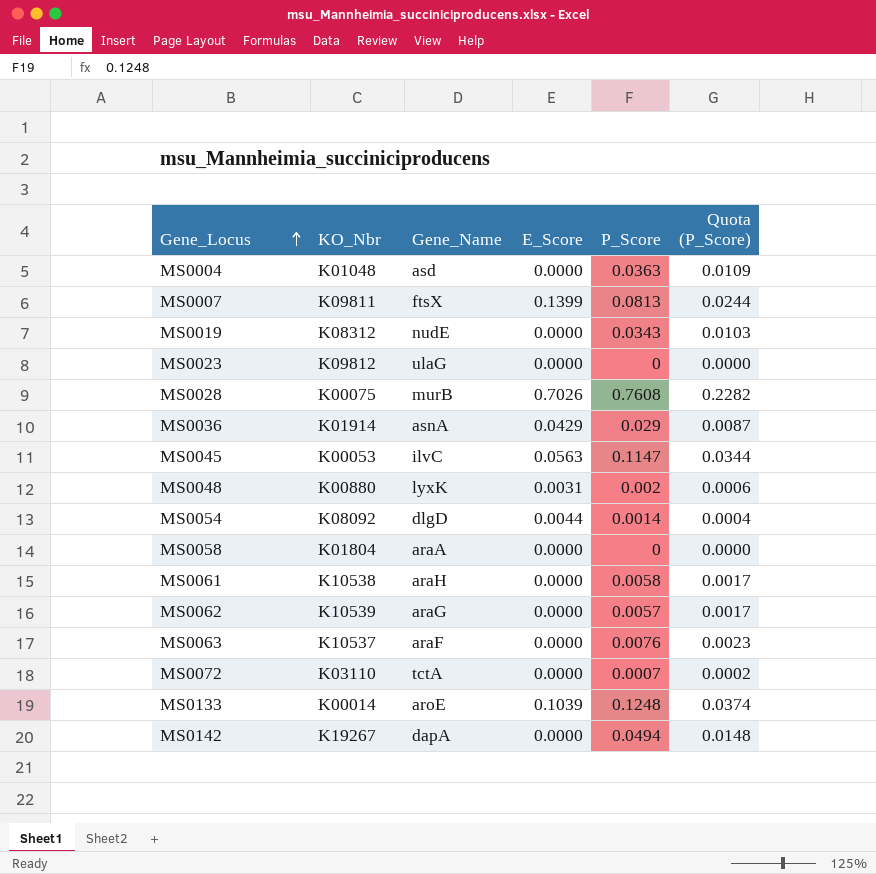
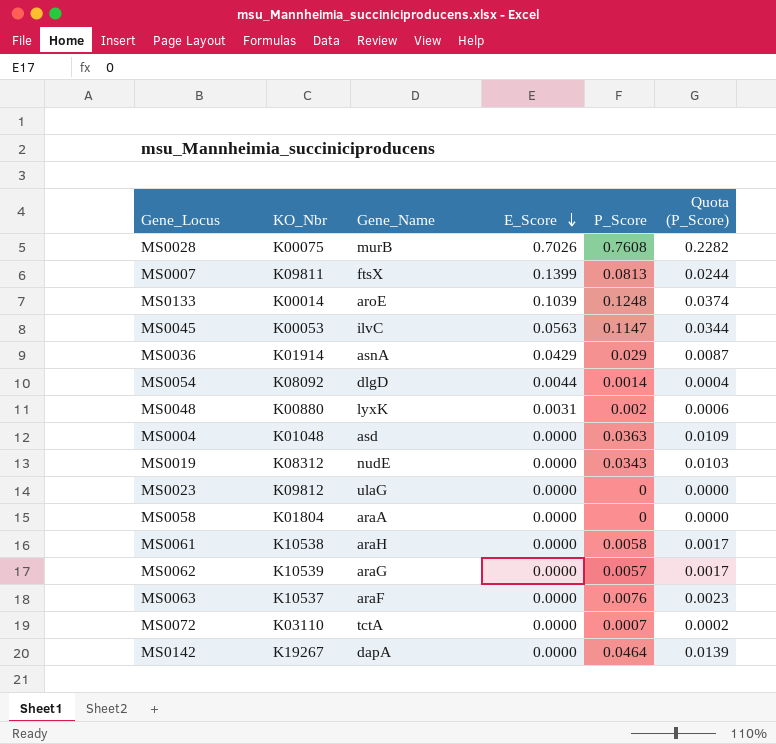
row order: Gene_Locus ascending -> E_Score descending
MS0142 | P_Score: 0.0494 -> 0.0464
MS0142 | Quota (P_Score): 0.0148 -> 0.0139

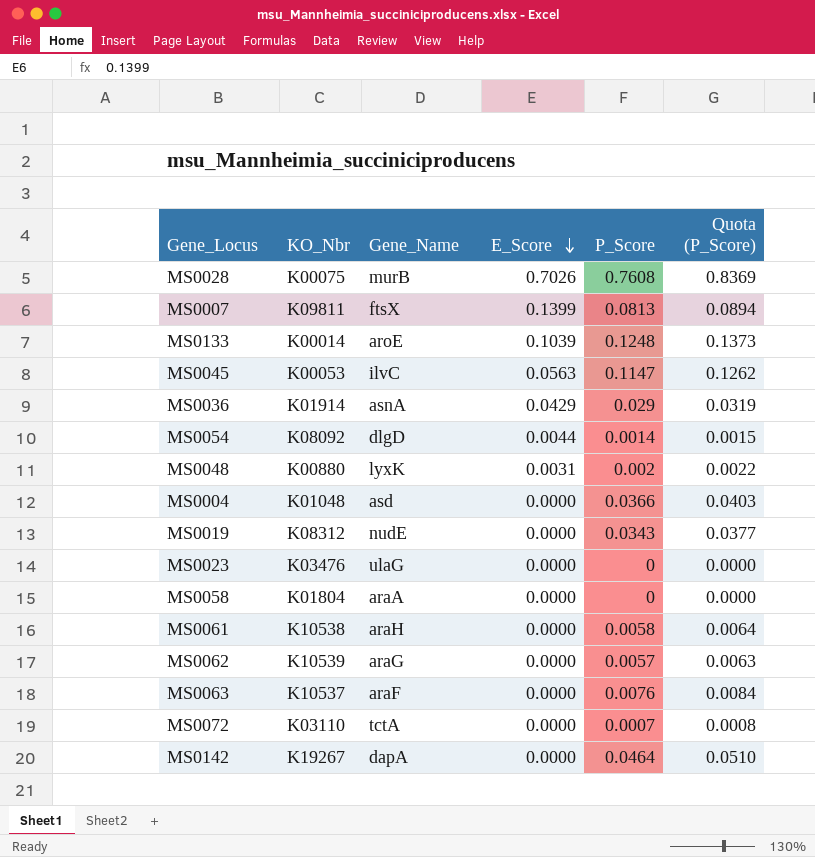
column Quota (P_Score) | formula: [P_Score] * 0.3 -> [P_Score] * 1.1
MS0004 | P_Score: 0.0363 -> 0.0366
MS0023 | KO_Nbr: K09812 -> K03476

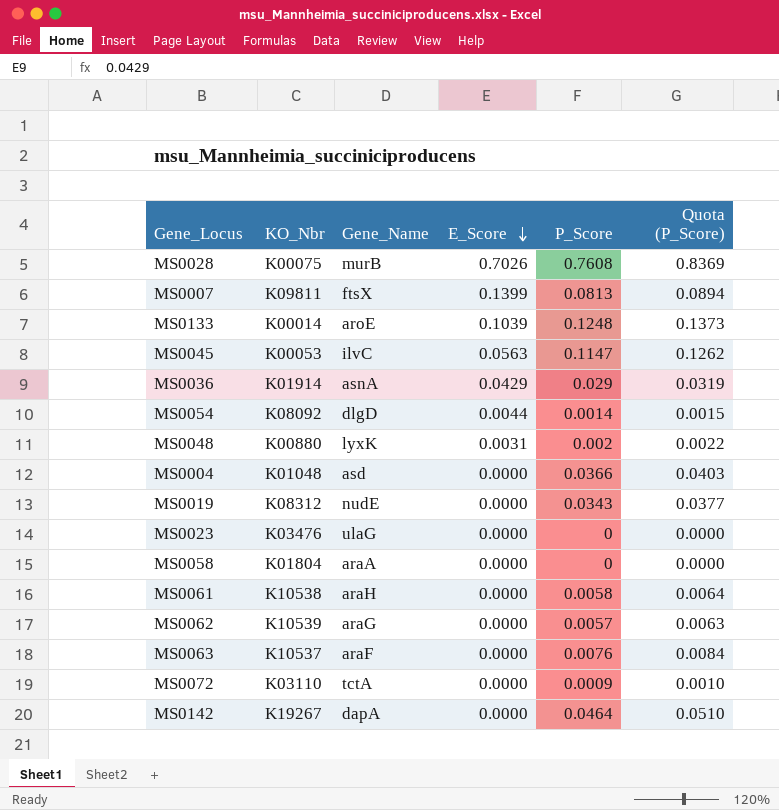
MS0072 | P_Score: 0.0007 -> 0.0009
MS0072 | Quota (P_Score): 0.0008 -> 0.0010

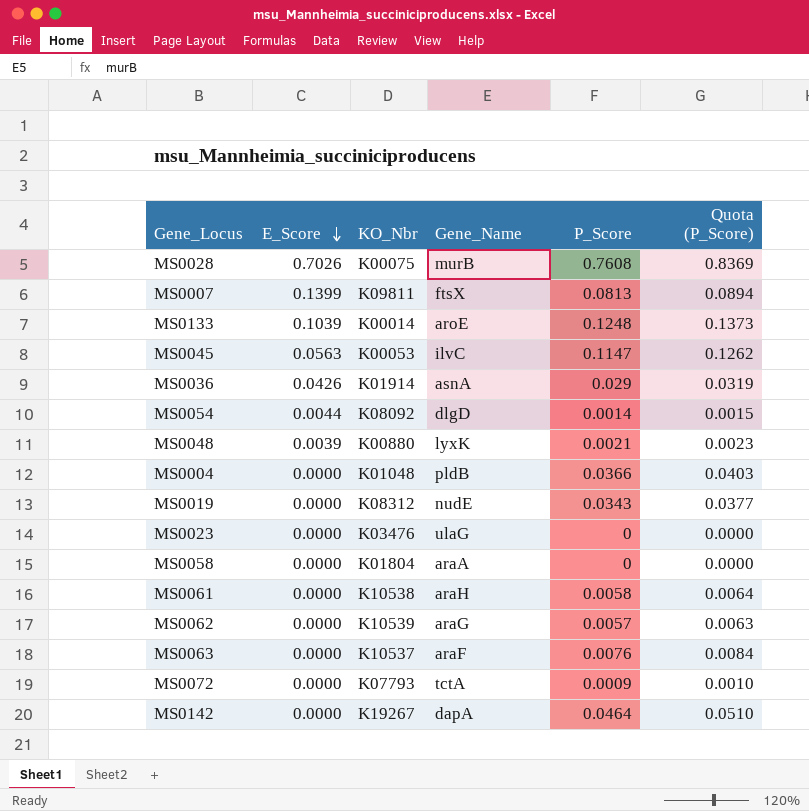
column E_Score | position: 4 -> 2
MS0036 | E_Score: 0.0429 -> 0.0426
MS0048 | E_Score: 0.0031 -> 0.0039
MS0048 | P_Score: 0.002 -> 0.0021
MS0048 | Quota (P_Score): 0.0022 -> 0.0023
MS0004 | Gene_Name: asd -> pldB
MS0072 | KO_Nbr: K03110 -> K07793

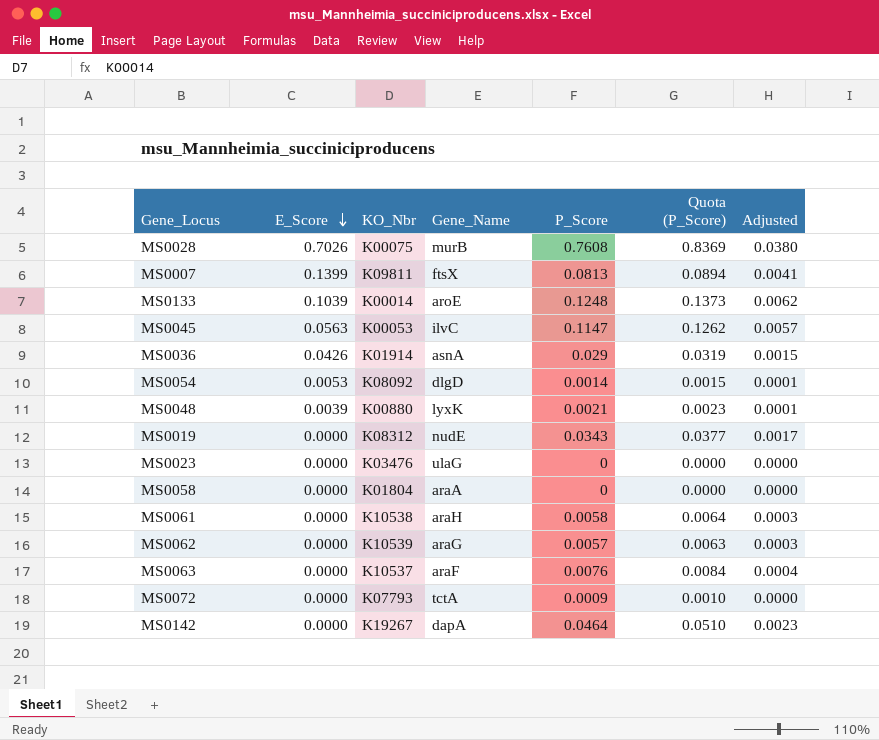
column Adjusted | formula: none -> [P_Score] * 0.05
row MS0004: 0.0000 | K01048 | pldB | 0.0366 | 0.0403 -> none
MS0054 | E_Score: 0.0044 -> 0.0053

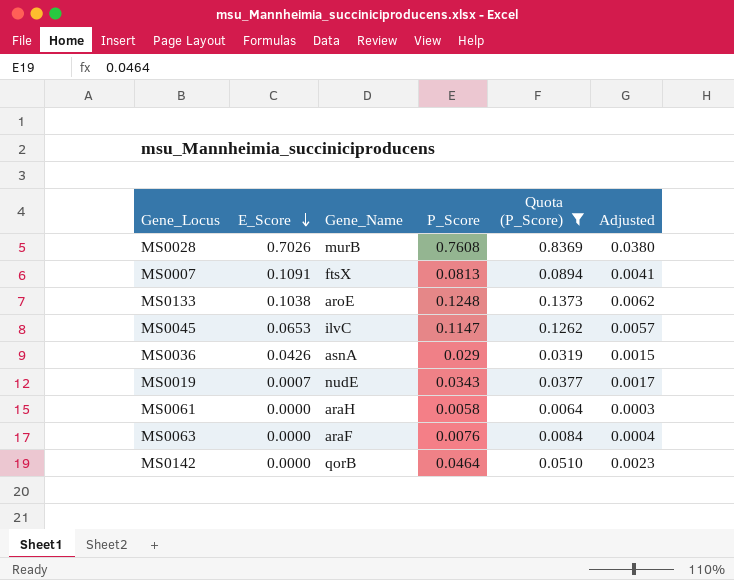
filter: none -> Quota (P_Score) >= 0.0064
column KO_Nbr | position: 3 -> none
MS0007 | E_Score: 0.1399 -> 0.1091
MS0133 | E_Score: 0.1039 -> 0.1038
MS0045 | E_Score: 0.0563 -> 0.0653
MS0019 | E_Score: 0.0000 -> 0.0007
MS0142 | Gene_Name: dapA -> qorB

